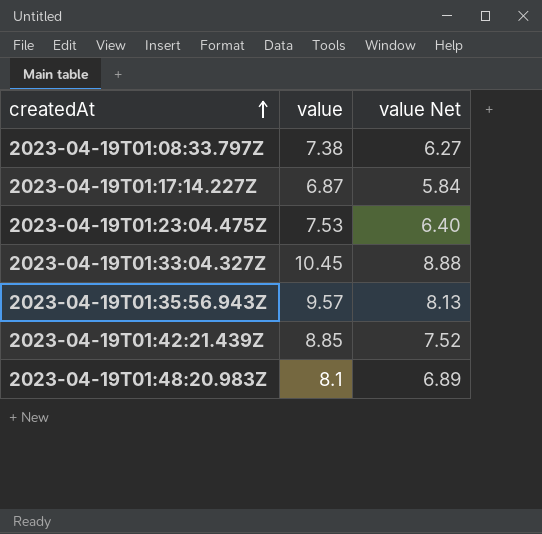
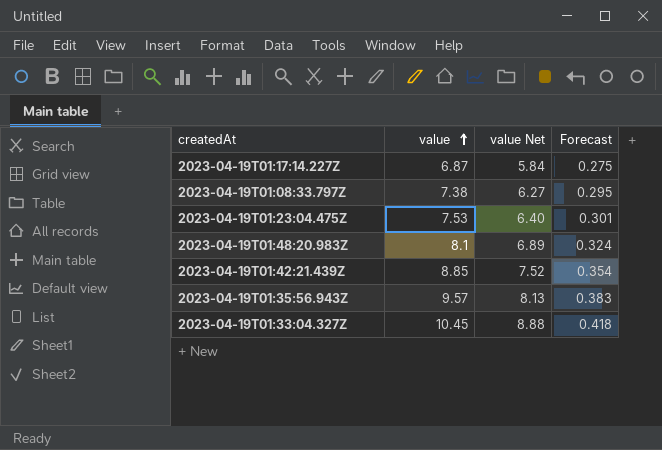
row order: createdAt ascending -> value ascending
column Forecast | formula: none -> [value] * 0.04

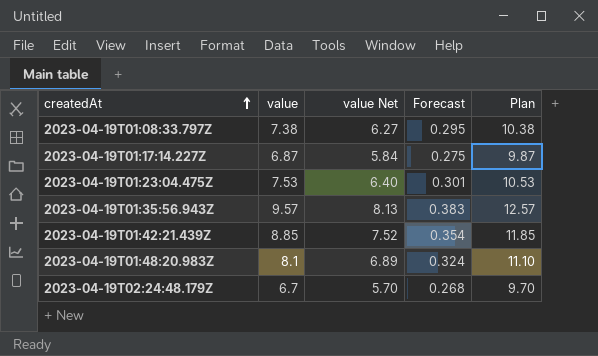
row order: value ascending -> createdAt ascending
column Plan | formula: none -> [value] + 3
row 2023-04-19T01:33:04.327Z: 10.45 | 8.88 | 0.418 -> none
row 2023-04-19T02:24:48.179Z: none -> 6.7 | 5.70 | 0.268 | 9.70

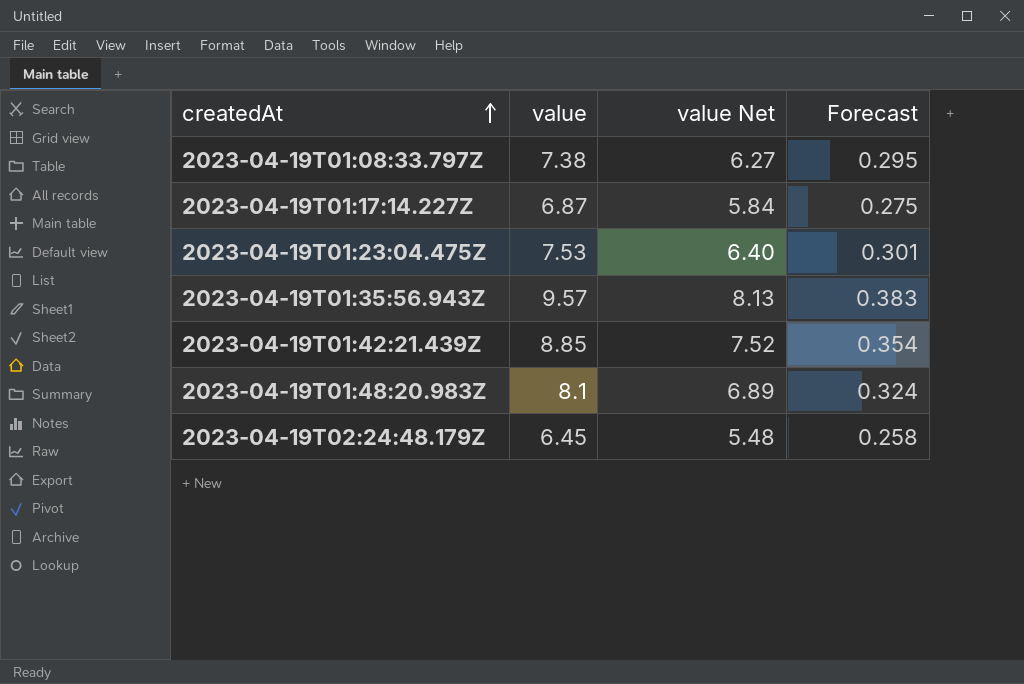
column Plan | formula: [value] + 3 -> none
2023-04-19T02:24:48.179Z | value: 6.7 -> 6.45
2023-04-19T02:24:48.179Z | value Net: 5.70 -> 5.48
2023-04-19T02:24:48.179Z | Forecast: 0.268 -> 0.258

